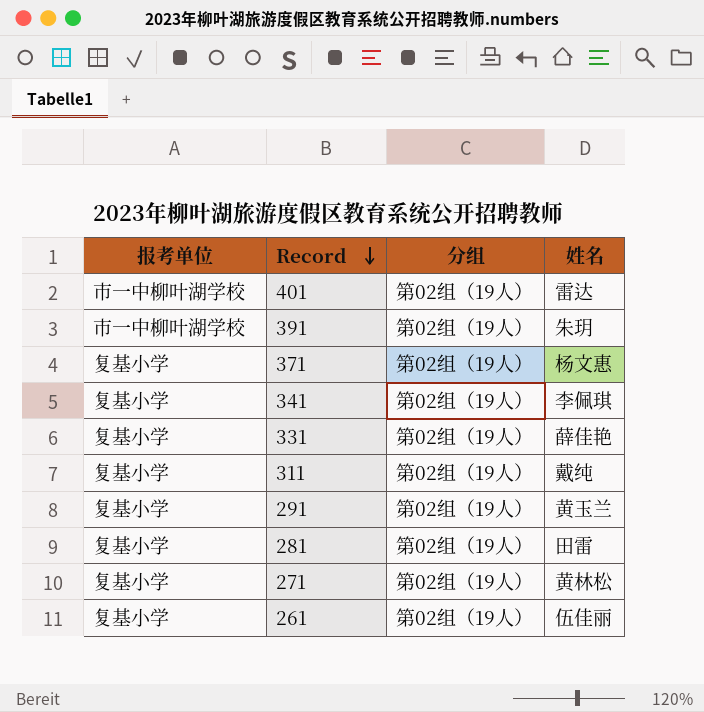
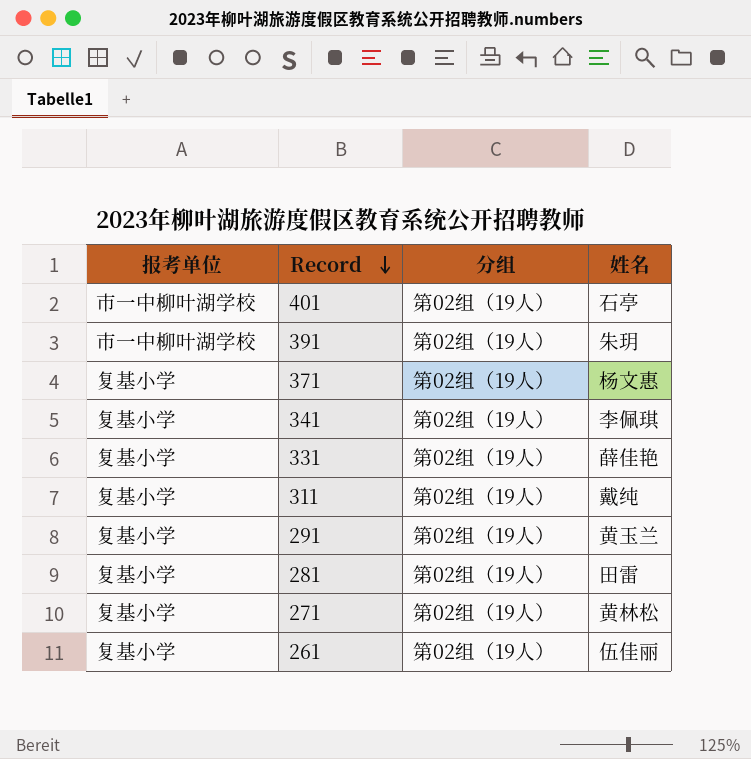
401 | 姓名: 雷达 -> 石亭

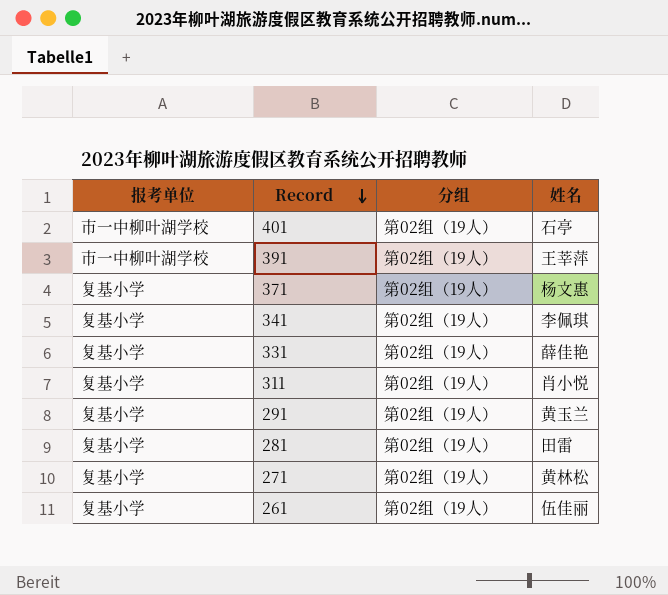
391 | 姓名: 朱玥 -> 王莘萍
311 | 姓名: 戴纯 -> 肖小悦

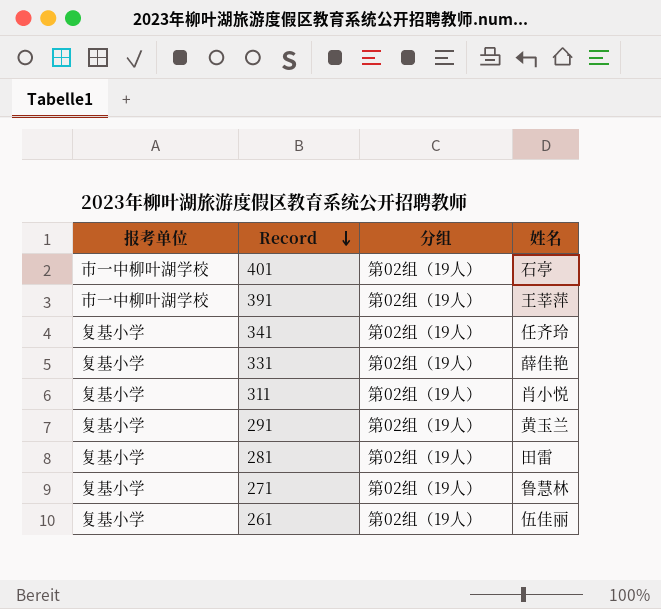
row 371: 复基小学 | 第02组（19人） | 杨文惠 -> none
341 | 姓名: 李佩琪 -> 任齐玲
271 | 姓名: 黄林松 -> 鲁慧林

